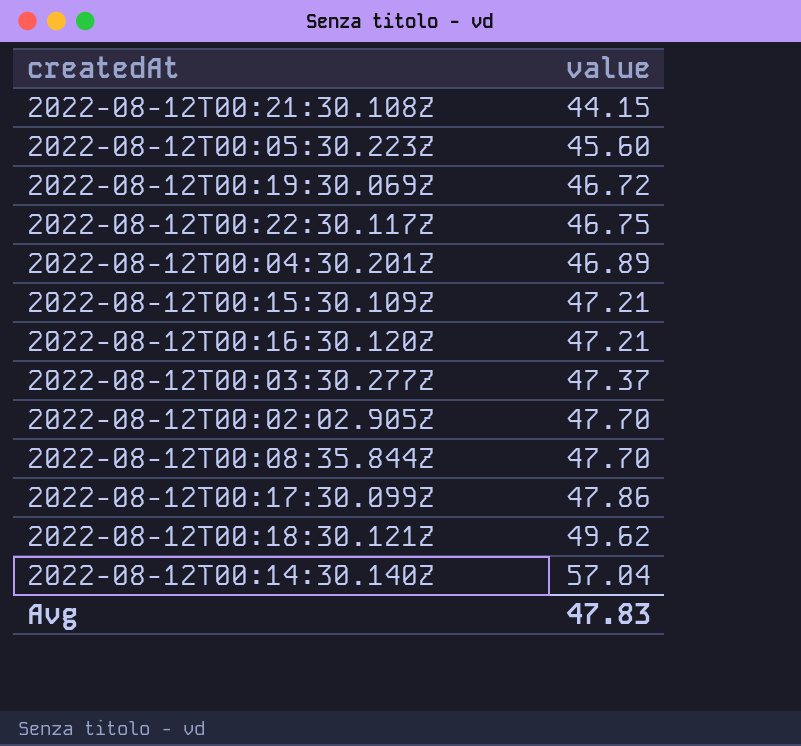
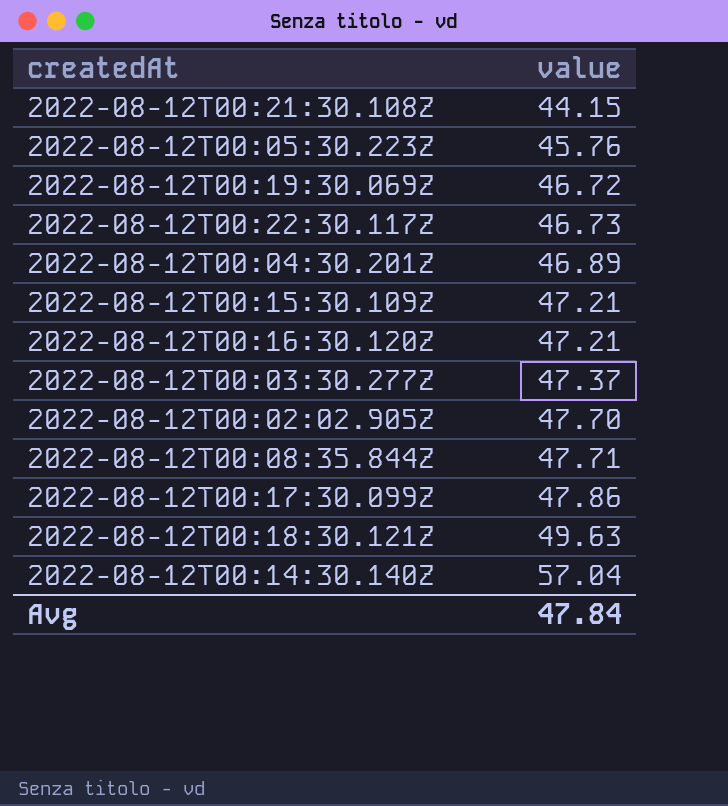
2022-08-12T00:05:30.223Z | value: 45.60 -> 45.76
2022-08-12T00:22:30.117Z | value: 46.75 -> 46.73
2022-08-12T00:08:35.844Z | value: 47.70 -> 47.71
2022-08-12T00:18:30.121Z | value: 49.62 -> 49.63
Avg | value: 47.83 -> 47.84

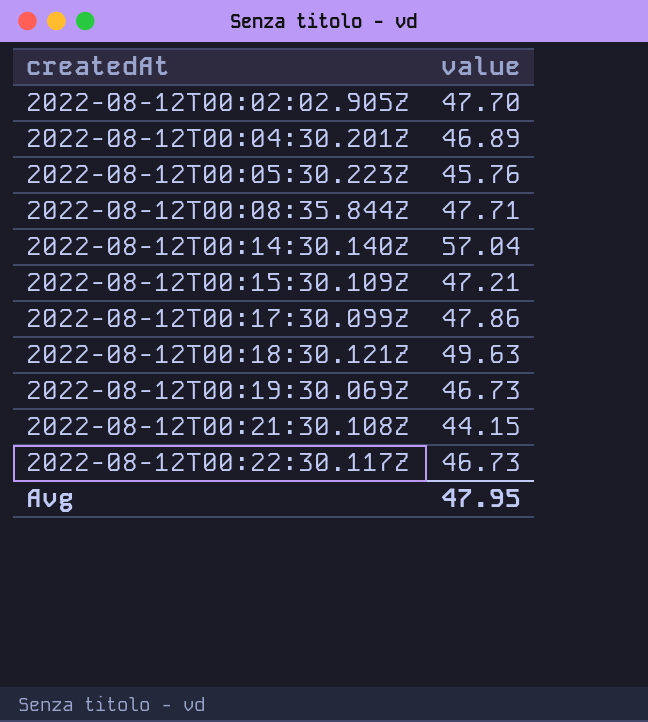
row order: value ascending -> createdAt ascending
row 2022-08-12T00:16:30.120Z: 47.21 -> none
row 2022-08-12T00:03:30.277Z: 47.37 -> none
2022-08-12T00:19:30.069Z | value: 46.72 -> 46.73
Avg | value: 47.84 -> 47.95

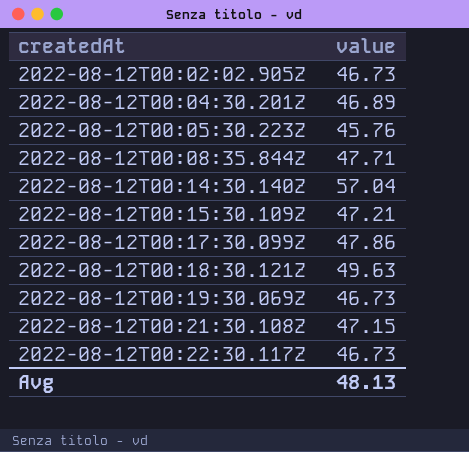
2022-08-12T00:02:02.905Z | value: 47.70 -> 46.73
2022-08-12T00:21:30.108Z | value: 44.15 -> 47.15
Avg | value: 47.95 -> 48.13

